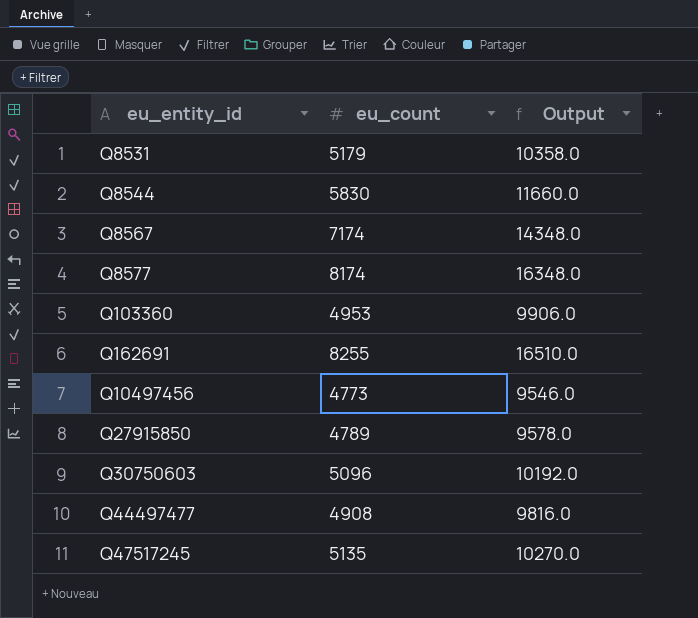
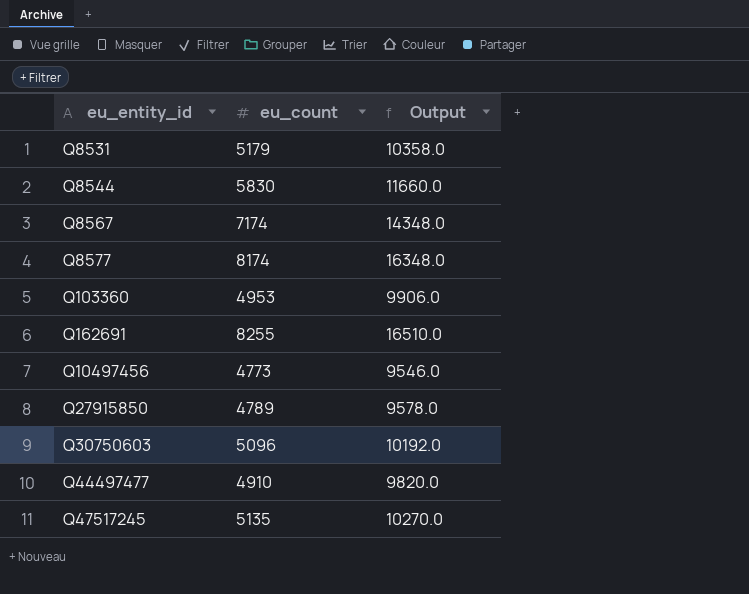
Q44497477 | eu_count: 4908 -> 4910
Q44497477 | Output: 9816.0 -> 9820.0

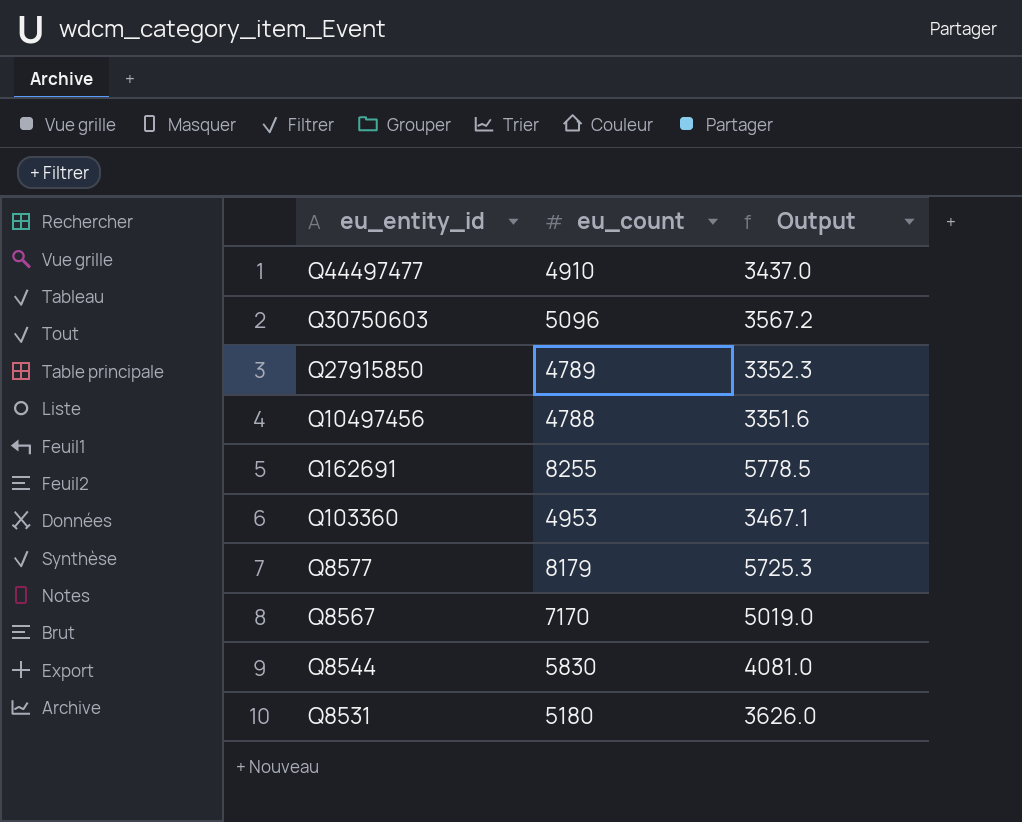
row order: eu_entity_id ascending -> eu_entity_id descending
column Output | formula: [eu_count] * 2 -> [eu_count] * 0.7
row Q47517245: 5135 | 10270.0 -> none
Q10497456 | eu_count: 4773 -> 4788
Q8577 | eu_count: 8174 -> 8179
Q8567 | eu_count: 7174 -> 7170
Q8531 | eu_count: 5179 -> 5180

